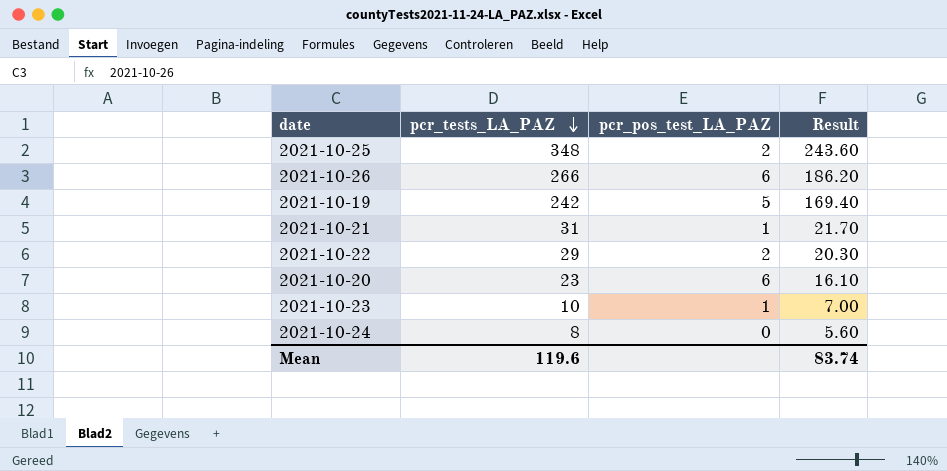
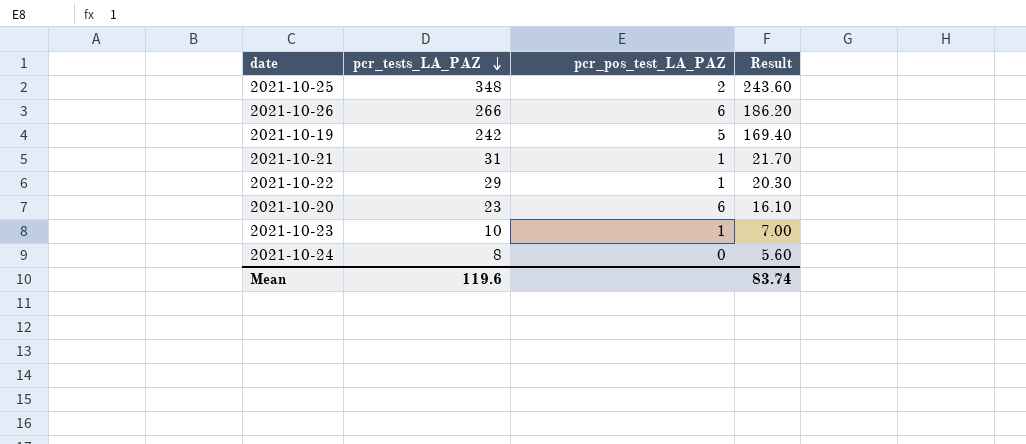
2021-10-22 | pcr_pos_test_LA_PAZ: 2 -> 1

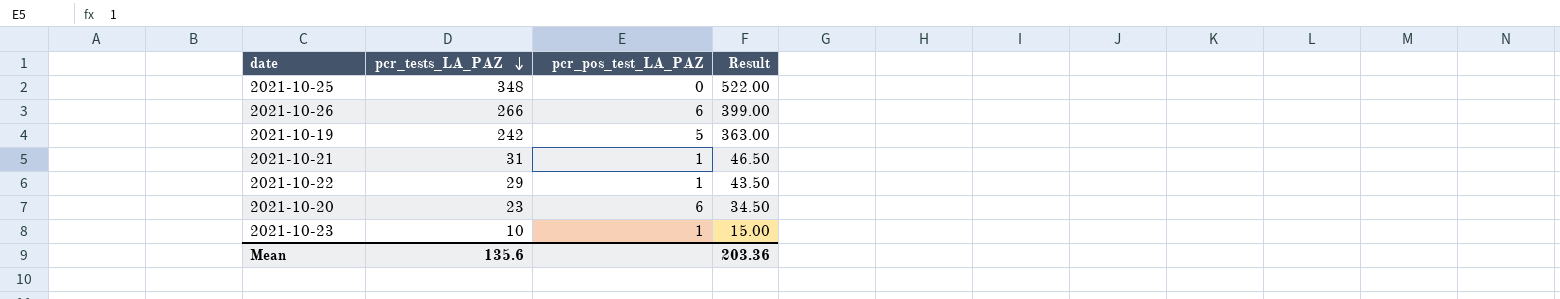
column Result | formula: [pcr_tests_LA_PAZ] * 0.7 -> [pcr_tests_LA_PAZ] * 1.5
row 2021-10-24: 8 | 0 | 5.60 -> none
2021-10-25 | pcr_pos_test_LA_PAZ: 2 -> 0
Mean | pcr_tests_LA_PAZ: 119.6 -> 135.6
Mean | Result: 83.74 -> 203.36

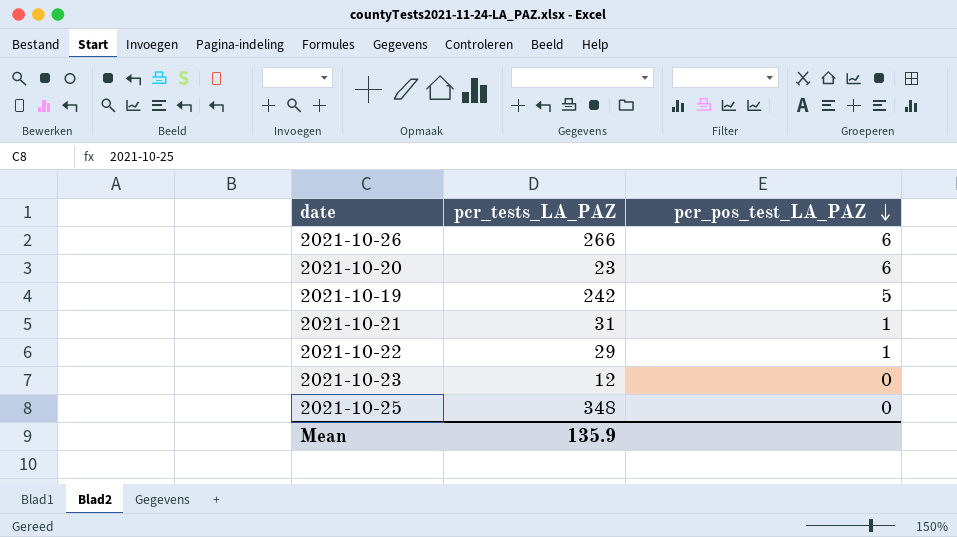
row order: pcr_tests_LA_PAZ descending -> pcr_pos_test_LA_PAZ descending
column Result | formula: [pcr_tests_LA_PAZ] * 1.5 -> none
2021-10-23 | pcr_tests_LA_PAZ: 10 -> 12
2021-10-23 | pcr_pos_test_LA_PAZ: 1 -> 0
Mean | pcr_tests_LA_PAZ: 135.6 -> 135.9

